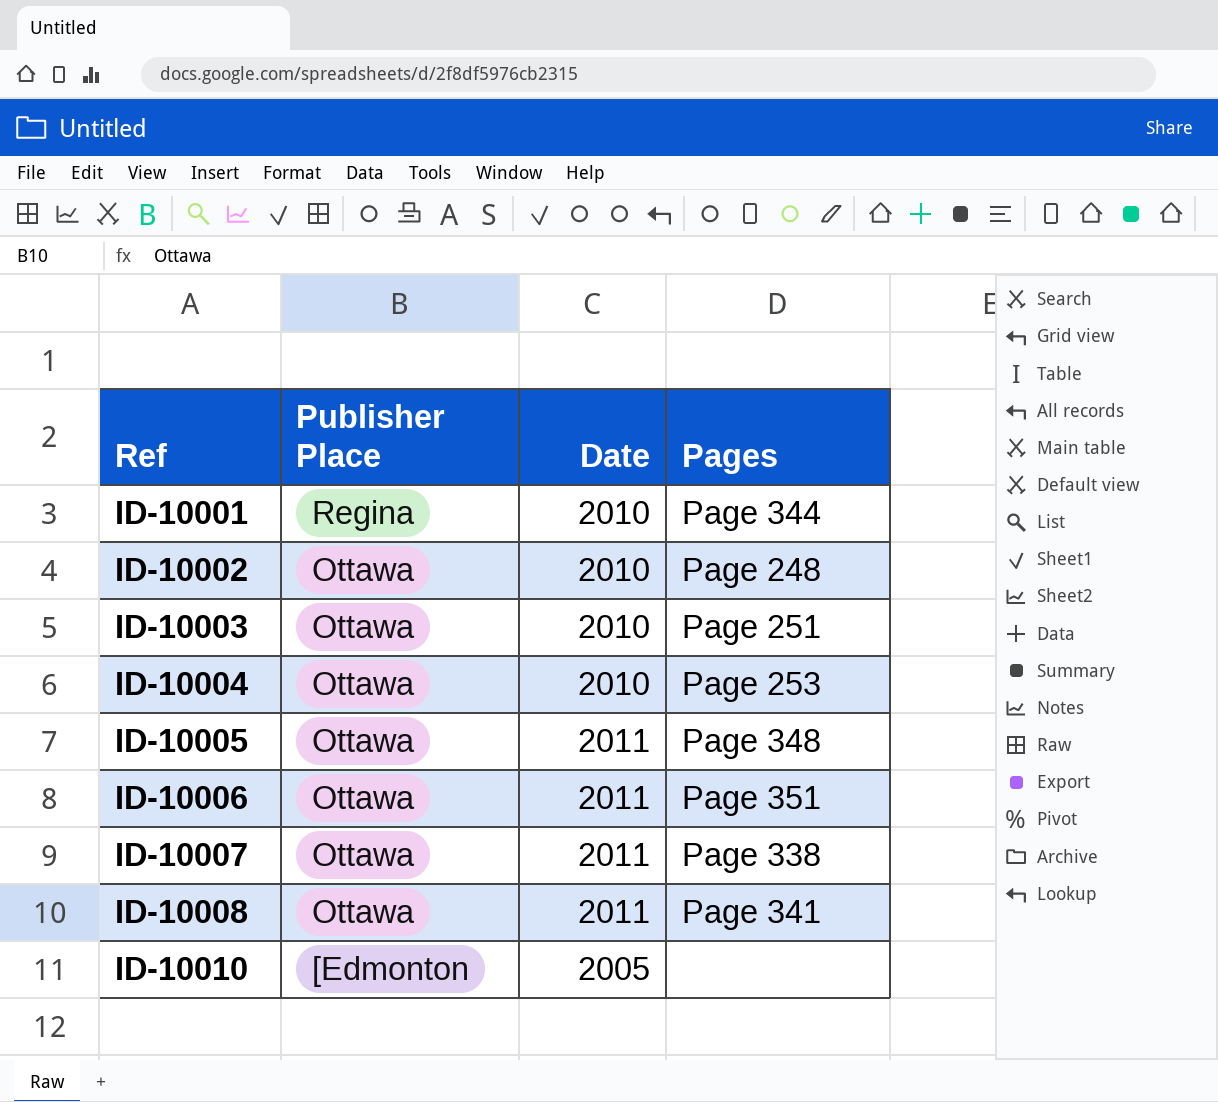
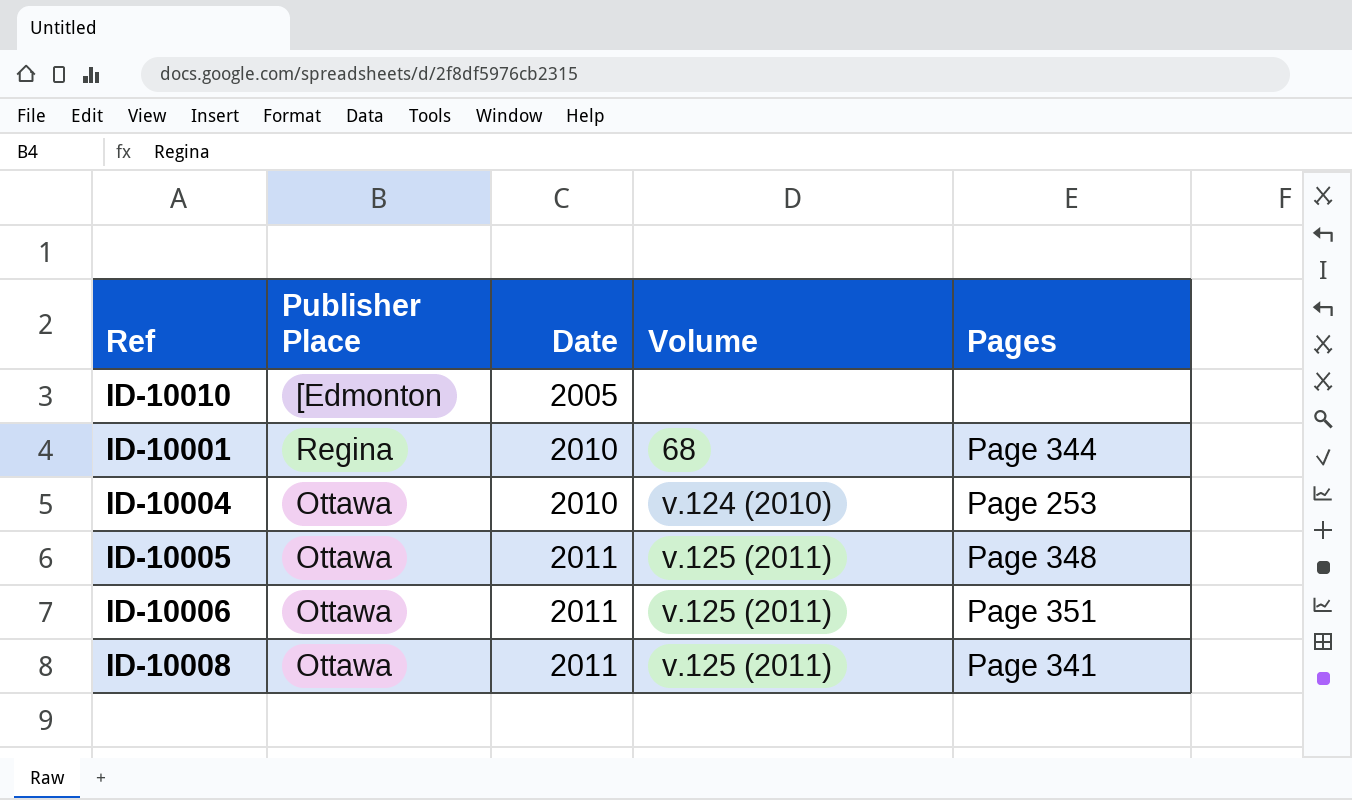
row order: Ref ascending -> Date ascending
column Volume | position: none -> 4
row ID-10002: Ottawa | 2010 | Page 248 -> none
row ID-10003: Ottawa | 2010 | Page 251 -> none
row ID-10007: Ottawa | 2011 | Page 338 -> none

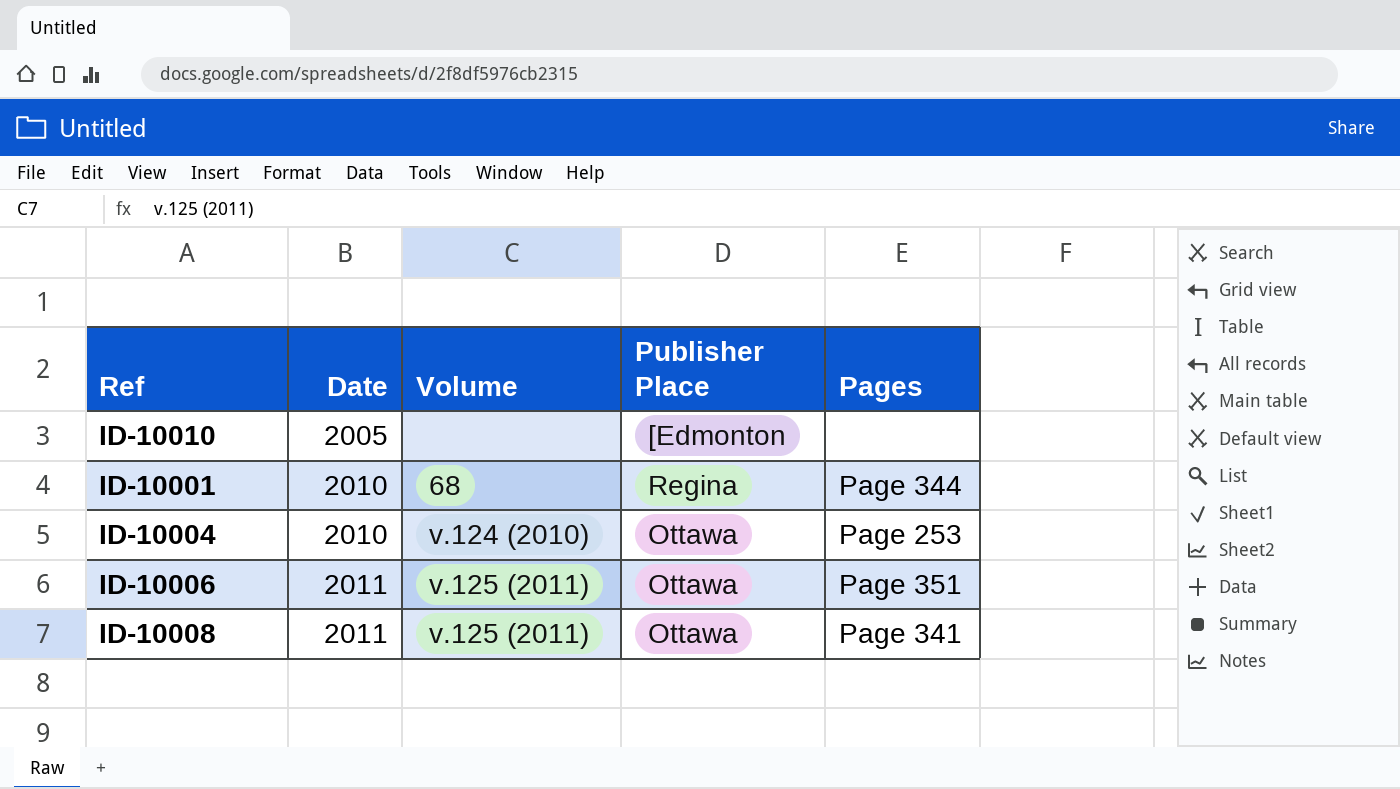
column Publisher Place | position: 2 -> 4
row ID-10005: Ottawa | 2011 | v.125 (2011) | Page 348 -> none

